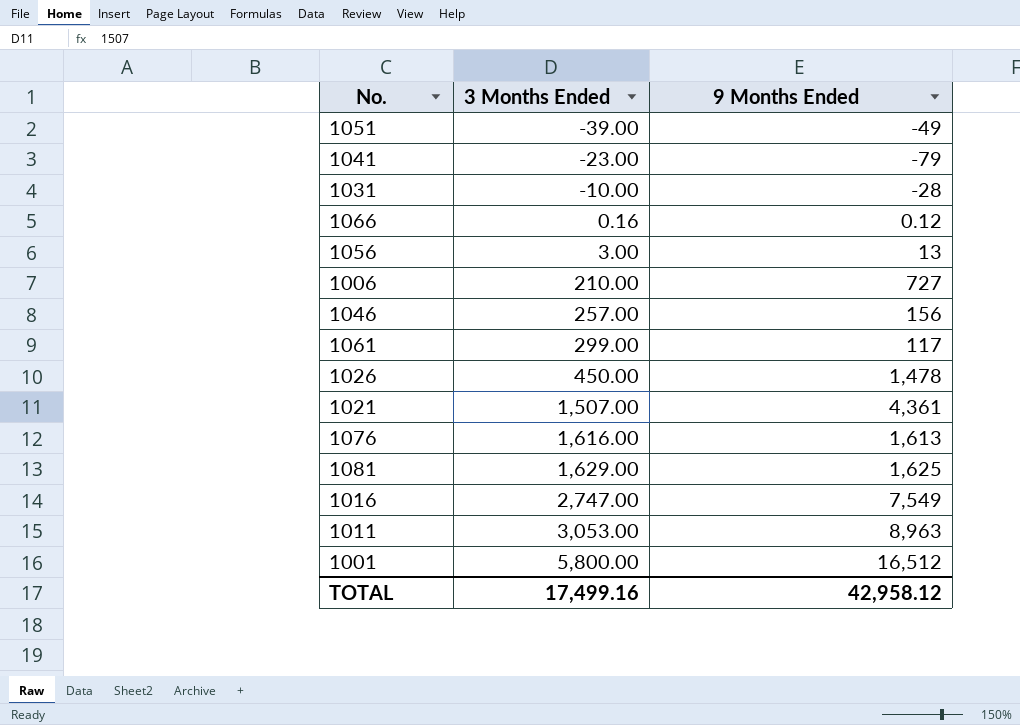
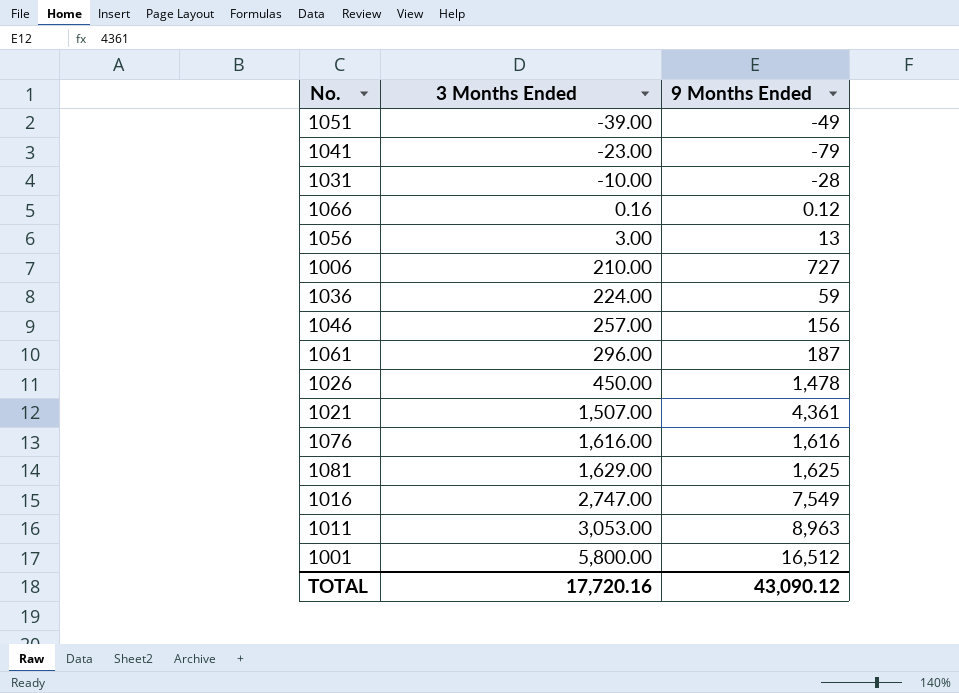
row 1036: none -> 224.00 | 59
1061 | 3 Months Ended: 299.00 -> 296.00
1061 | 9 Months Ended: 117 -> 187
1076 | 9 Months Ended: 1,613 -> 1,616
TOTAL | 3 Months Ended: 17,499.16 -> 17,720.16
TOTAL | 9 Months Ended: 42,958.12 -> 43,090.12

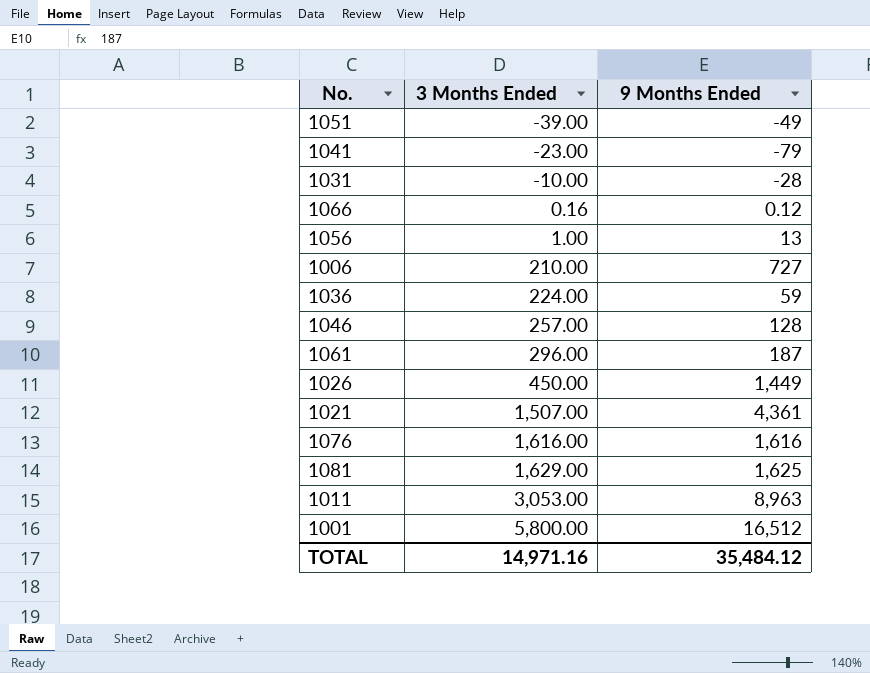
row 1016: 2,747.00 | 7,549 -> none
1056 | 3 Months Ended: 3.00 -> 1.00
1046 | 9 Months Ended: 156 -> 128
1026 | 9 Months Ended: 1,478 -> 1,449
TOTAL | 3 Months Ended: 17,720.16 -> 14,971.16
TOTAL | 9 Months Ended: 43,090.12 -> 35,484.12

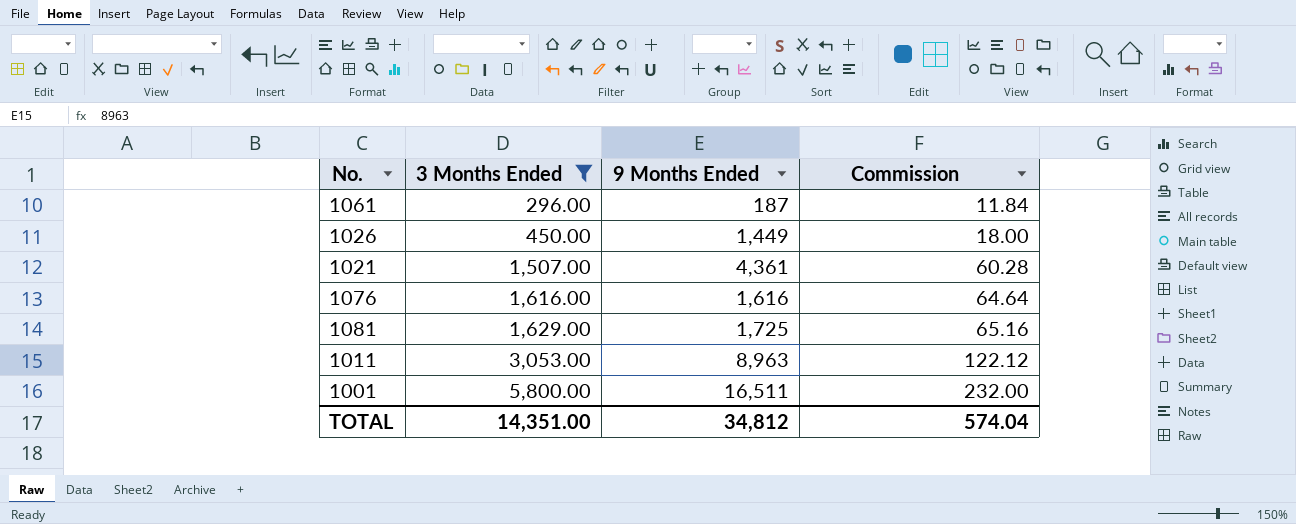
filter: none -> 3 Months Ended >= 296.00
column Commission | formula: none -> [3 Months Ended] * 0.04
1081 | 9 Months Ended: 1,625 -> 1,725
1001 | 9 Months Ended: 16,512 -> 16,511
TOTAL | 3 Months Ended: 14,971.16 -> 14,351.00
TOTAL | 9 Months Ended: 35,484.12 -> 34,812

